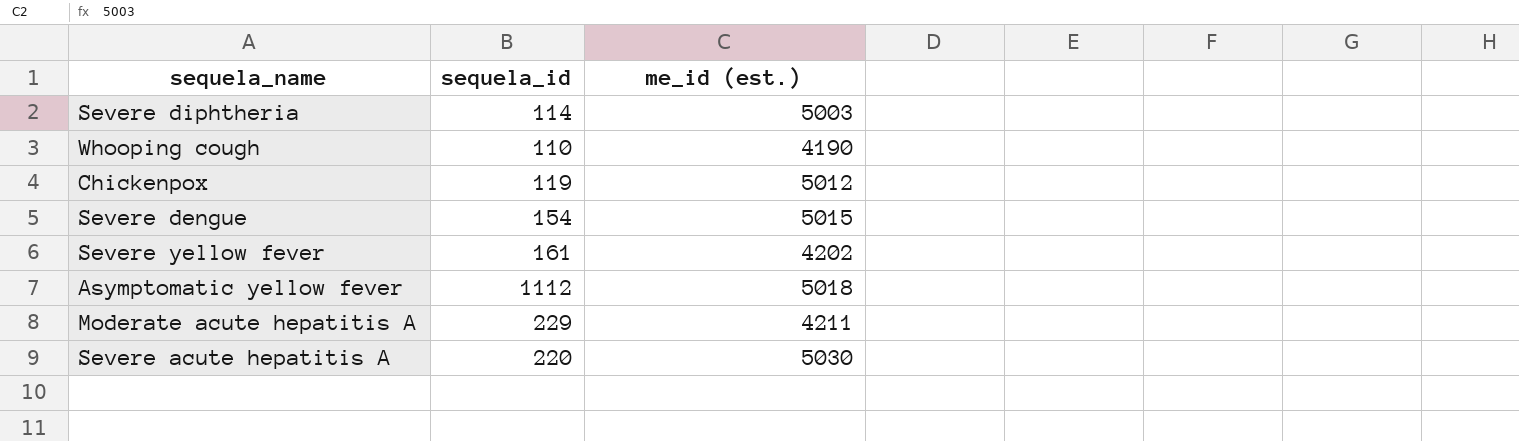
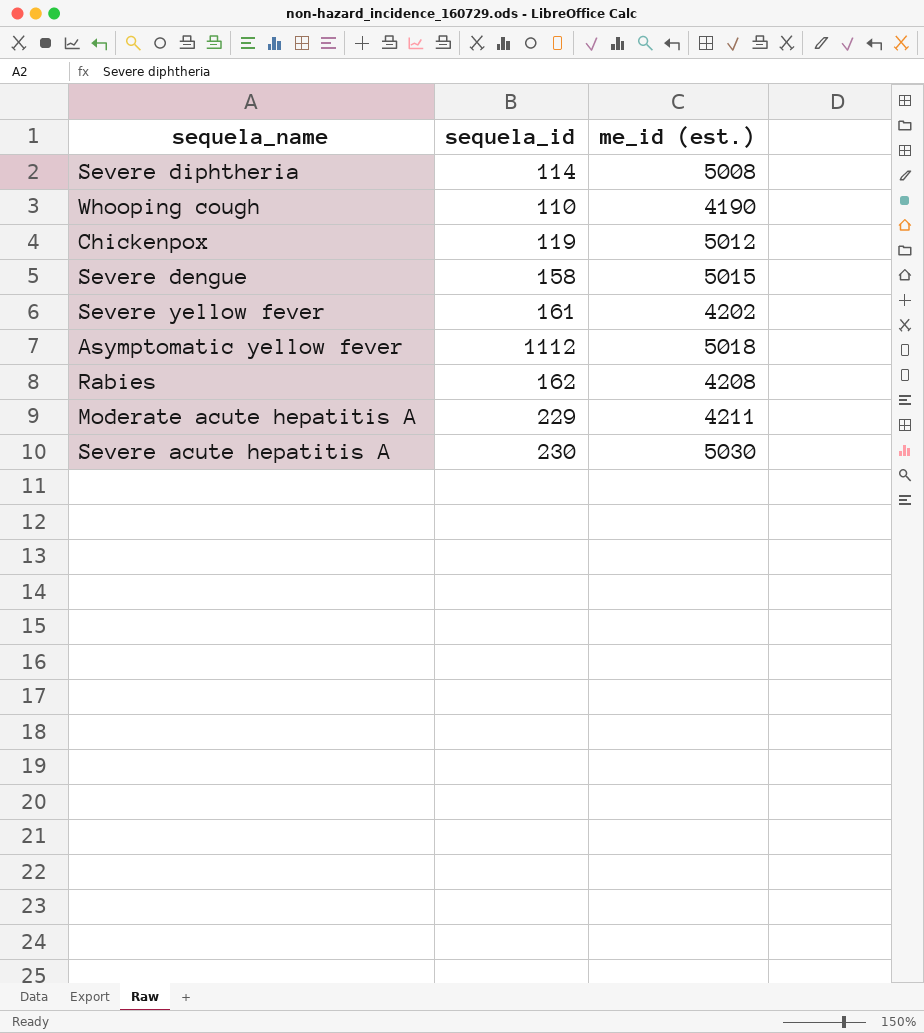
Severe diphtheria | me_id (est.): 5003 -> 5008
Severe dengue | sequela_id: 154 -> 158
row Rabies: none -> 162 | 4208
Severe acute hepatitis A | sequela_id: 220 -> 230

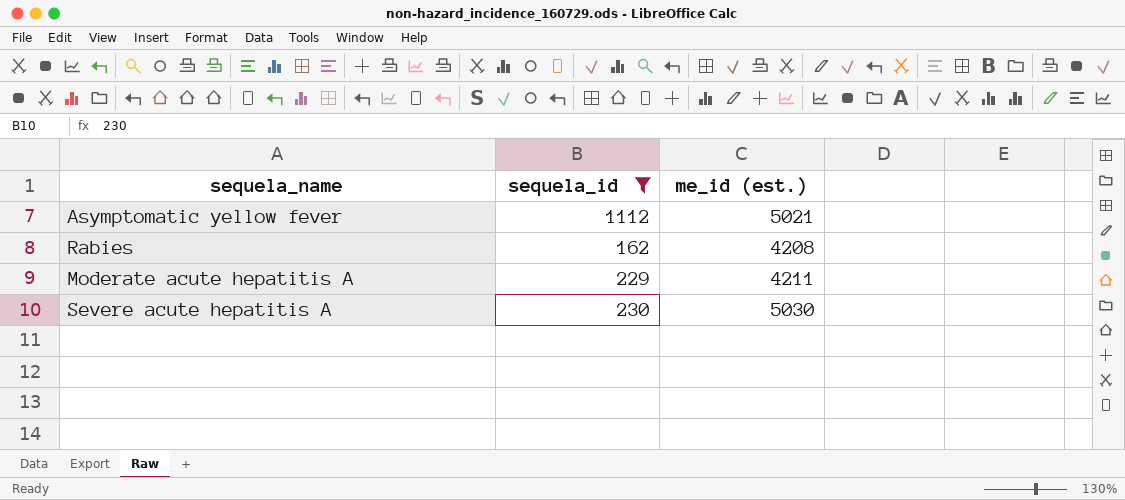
filter: none -> sequela_id >= 162
Asymptomatic yellow fever | me_id (est.): 5018 -> 5021

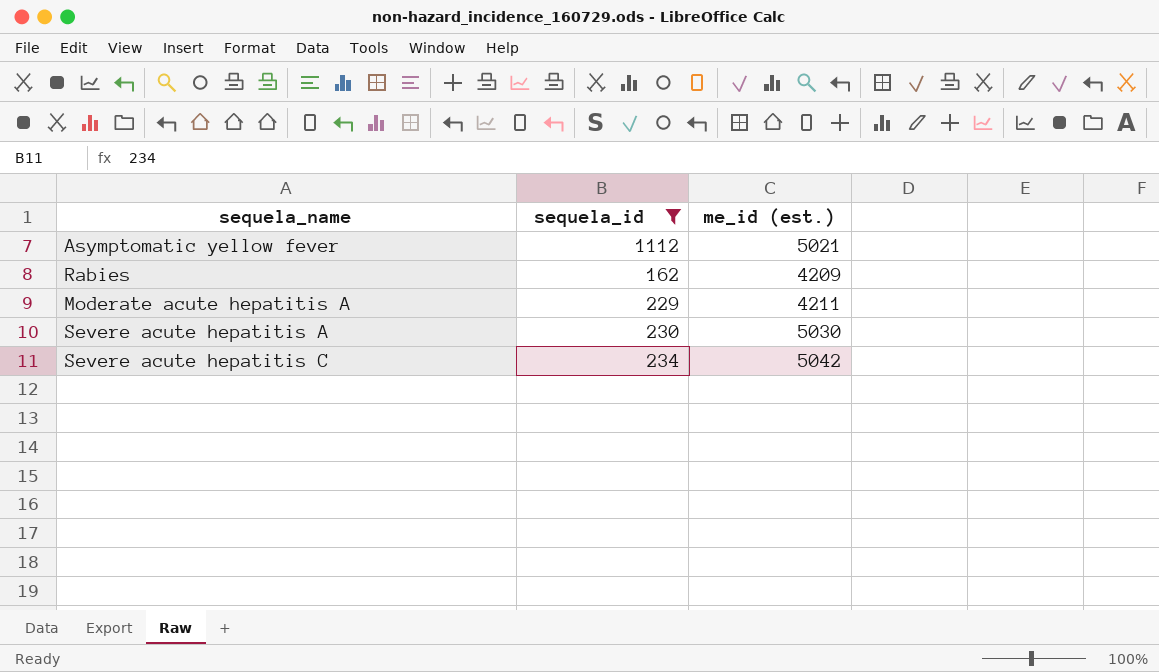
Rabies | me_id (est.): 4208 -> 4209
row Severe acute hepatitis C: none -> 234 | 5042

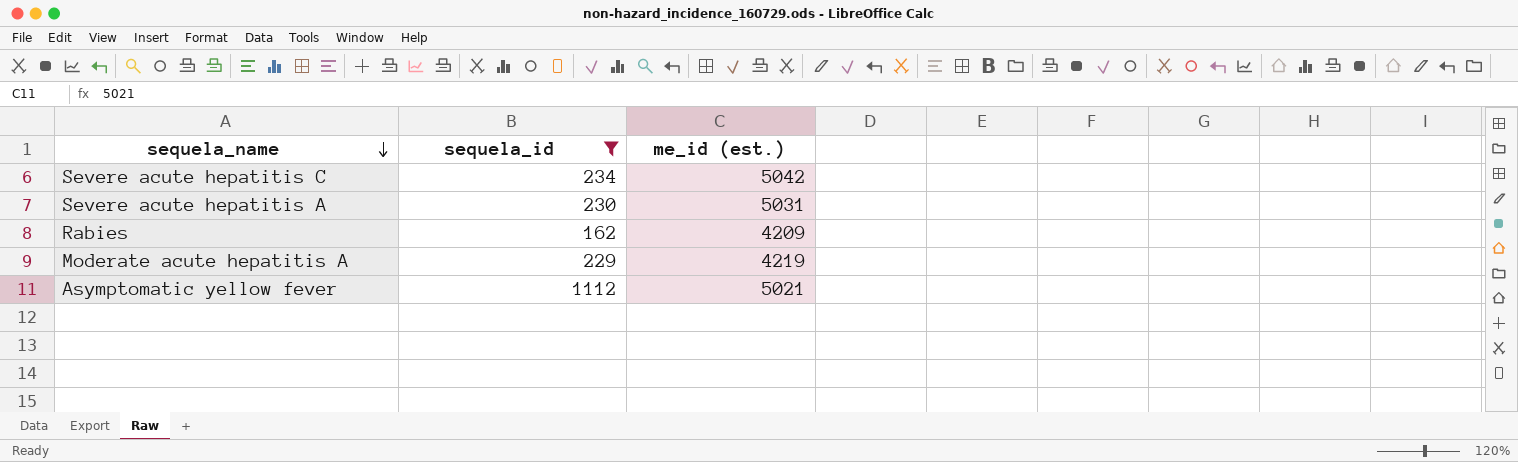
row order: none -> sequela_name descending
Severe acute hepatitis A | me_id (est.): 5030 -> 5031
Moderate acute hepatitis A | me_id (est.): 4211 -> 4219

